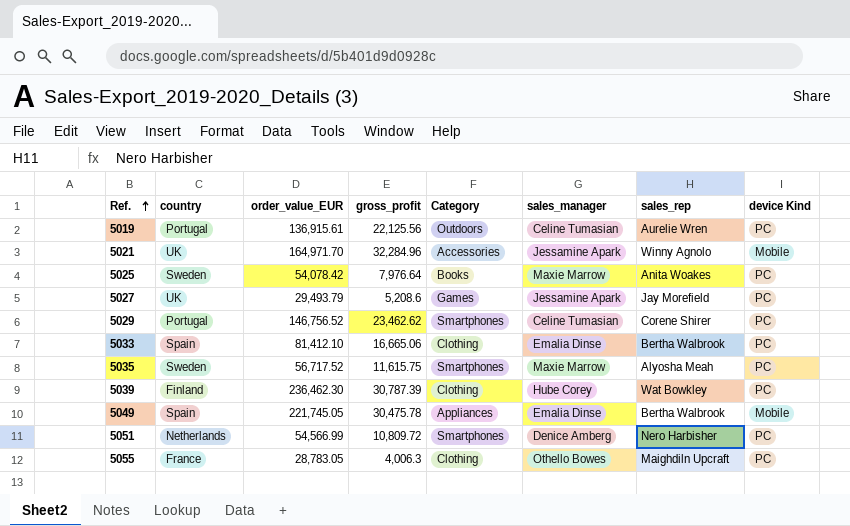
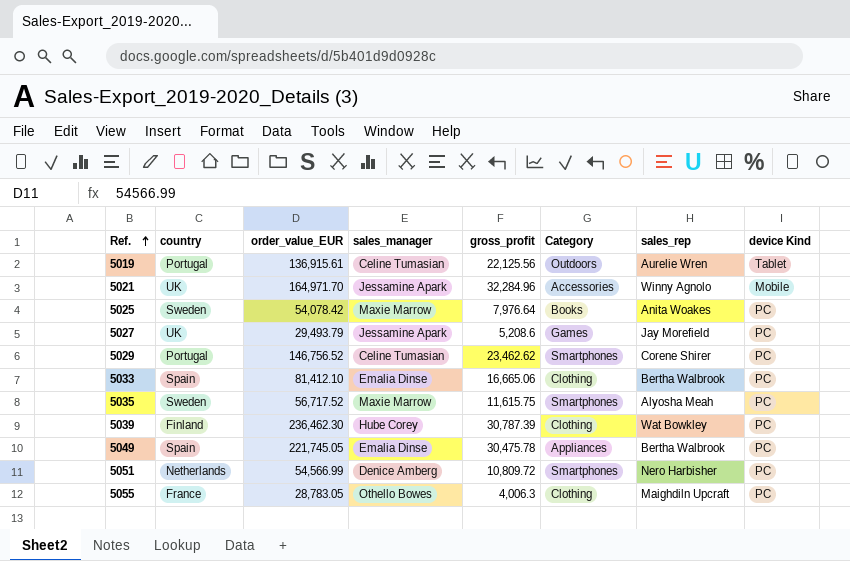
column sales_manager | position: 6 -> 4
5019 | device Kind: PC -> Tablet
5049 | device Kind: Mobile -> PC

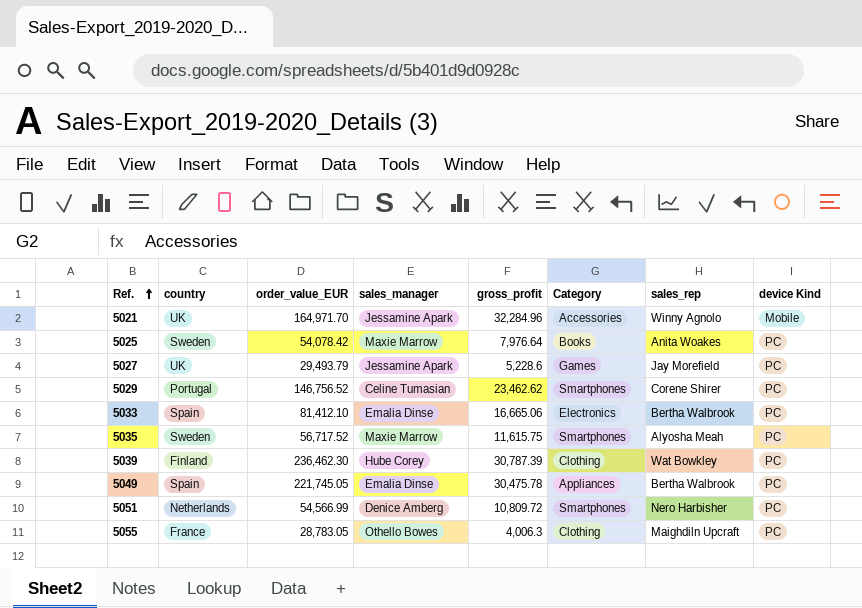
row 5019: Portugal | 136,915.61 | Celine Tumasian | 22,125.56 | Outdoors | Aurelie Wren | Tablet -> none
5027 | gross_profit: 5,208.6 -> 5,228.6
5033 | Category: Clothing -> Electronics

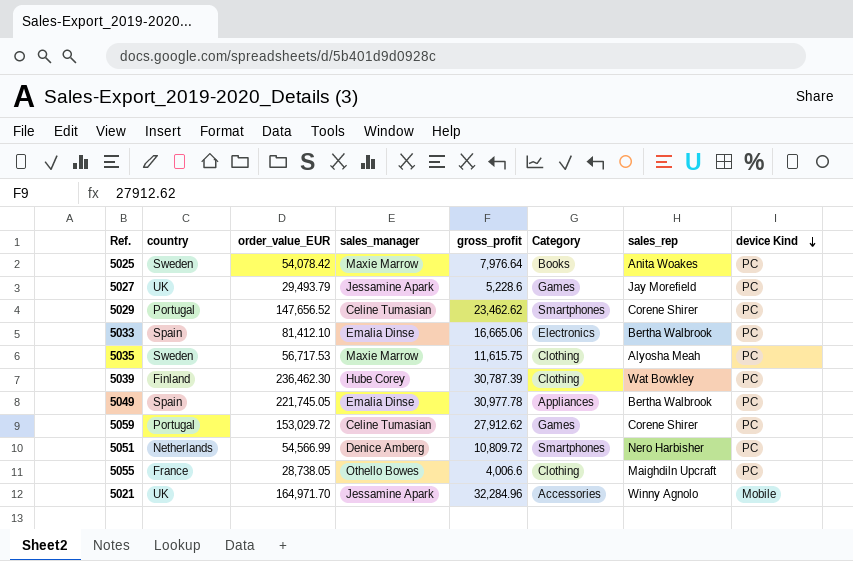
row order: Ref. ascending -> device Kind descending
5029 | order_value_EUR: 146,756.52 -> 147,656.52
5035 | order_value_EUR: 56,717.52 -> 56,717.53
5035 | Category: Smartphones -> Clothing
5049 | gross_profit: 30,475.78 -> 30,977.78
row 5059: none -> Portugal | 153,029.72 | Celine Tumasian | 27,912.62 | Games | Corene Shirer | PC
5055 | order_value_EUR: 28,783.05 -> 28,738.05
5055 | gross_profit: 4,006.3 -> 4,006.6

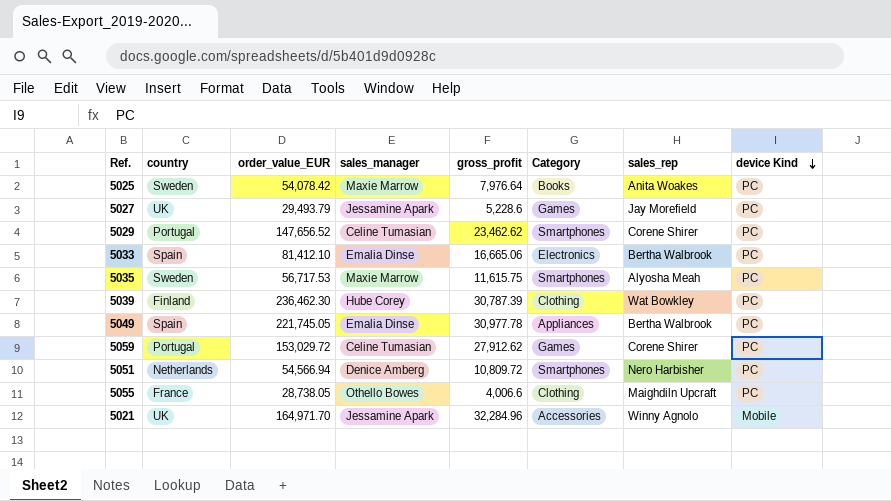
5035 | Category: Clothing -> Smartphones
5051 | order_value_EUR: 54,566.99 -> 54,566.94

